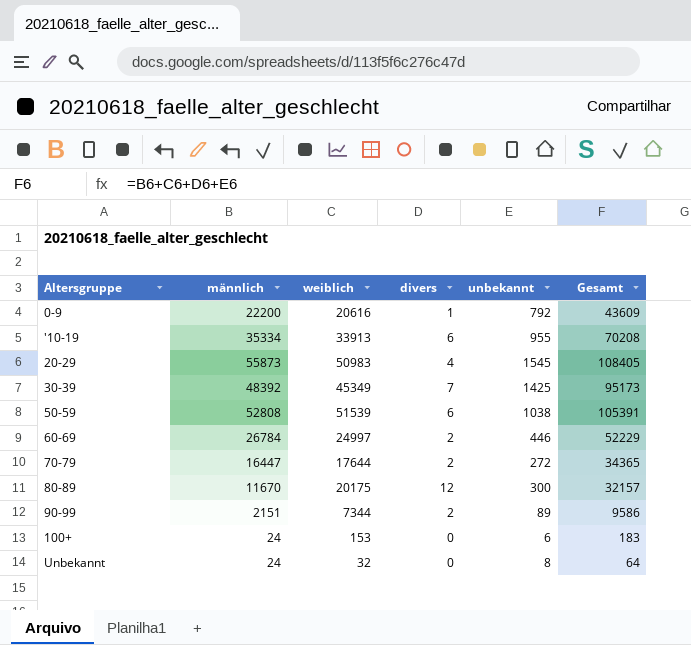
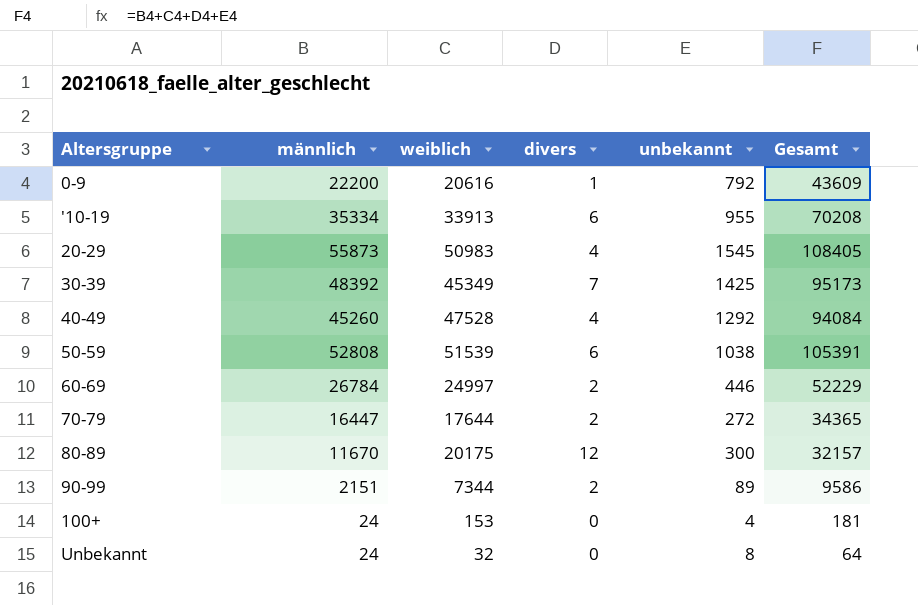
row 40-49: none -> 45260 | 47528 | 4 | 1292 | 94084
100+ | unbekannt: 6 -> 4
100+ | Gesamt: 183 -> 181

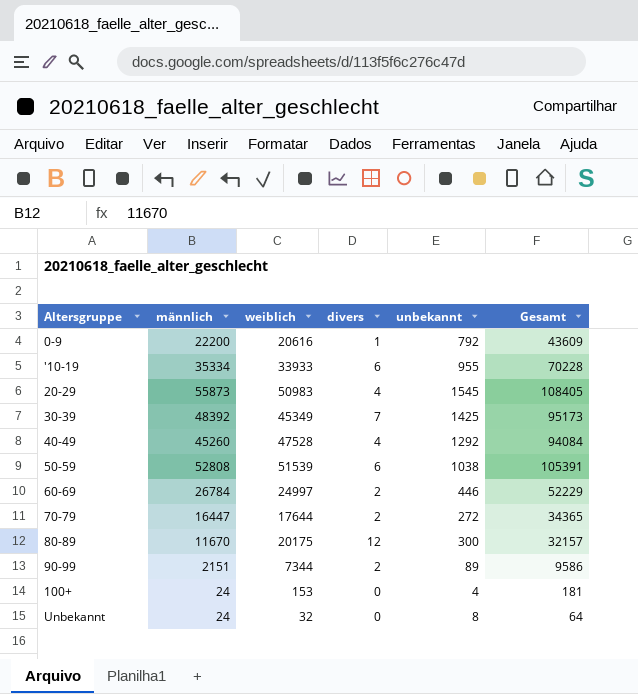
'10-19 | weiblich: 33913 -> 33933
'10-19 | Gesamt: 70208 -> 70228

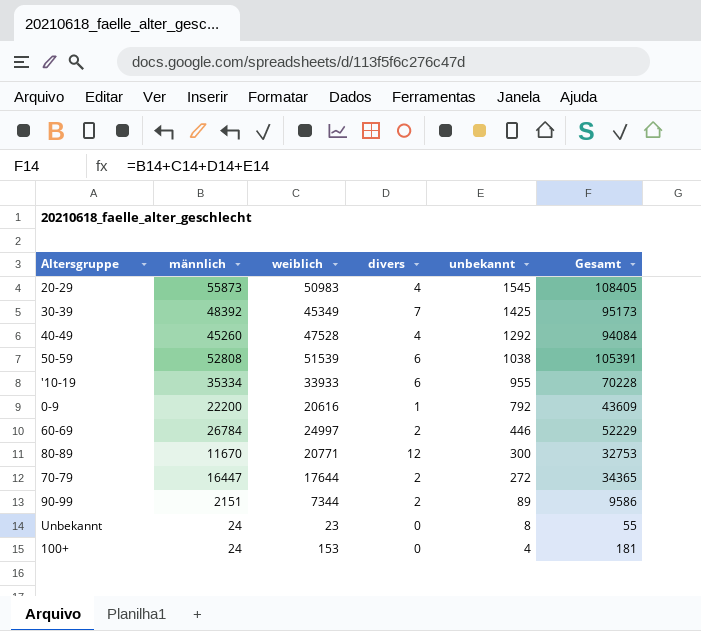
row order: none -> unbekannt descending
80-89 | weiblich: 20175 -> 20771
80-89 | Gesamt: 32157 -> 32753
Unbekannt | weiblich: 32 -> 23
Unbekannt | Gesamt: 64 -> 55

